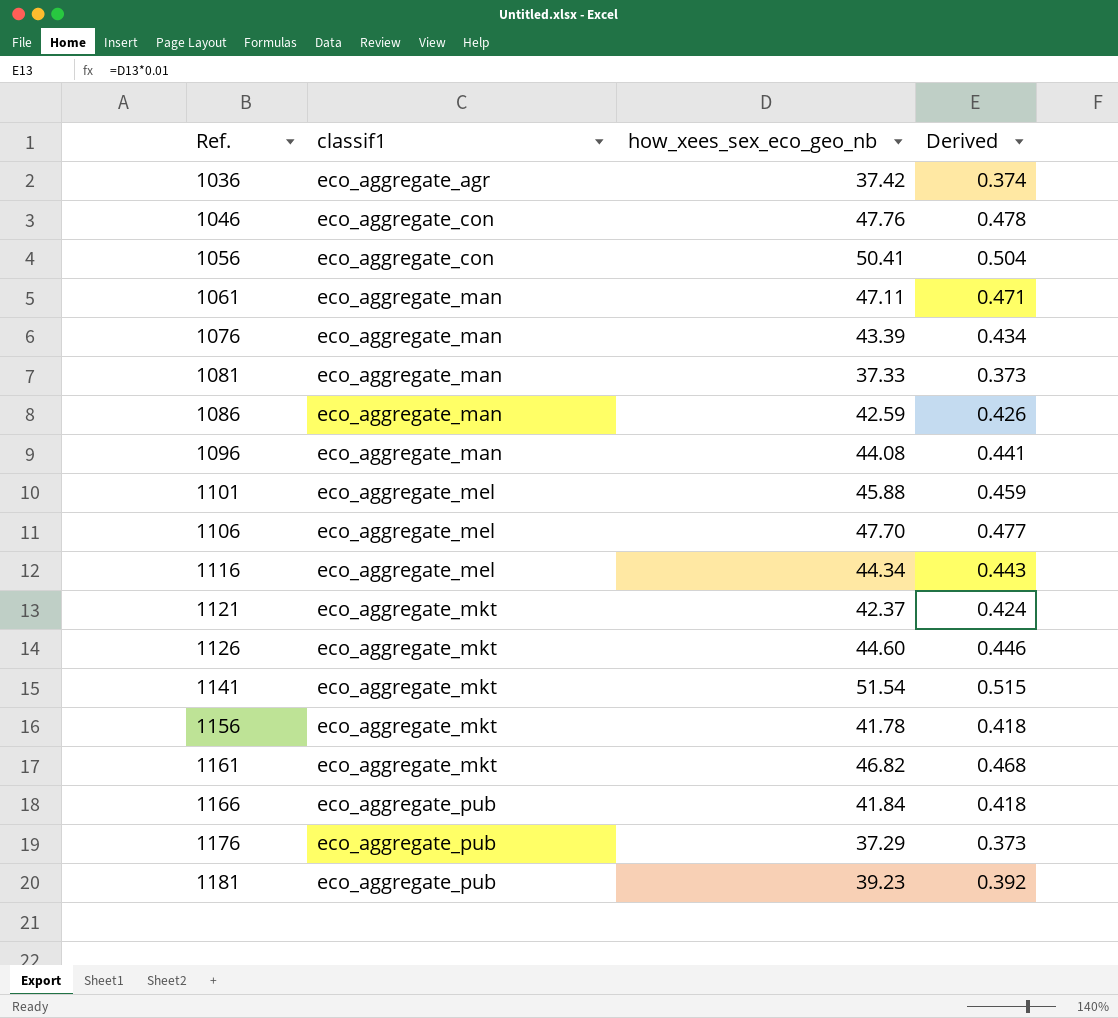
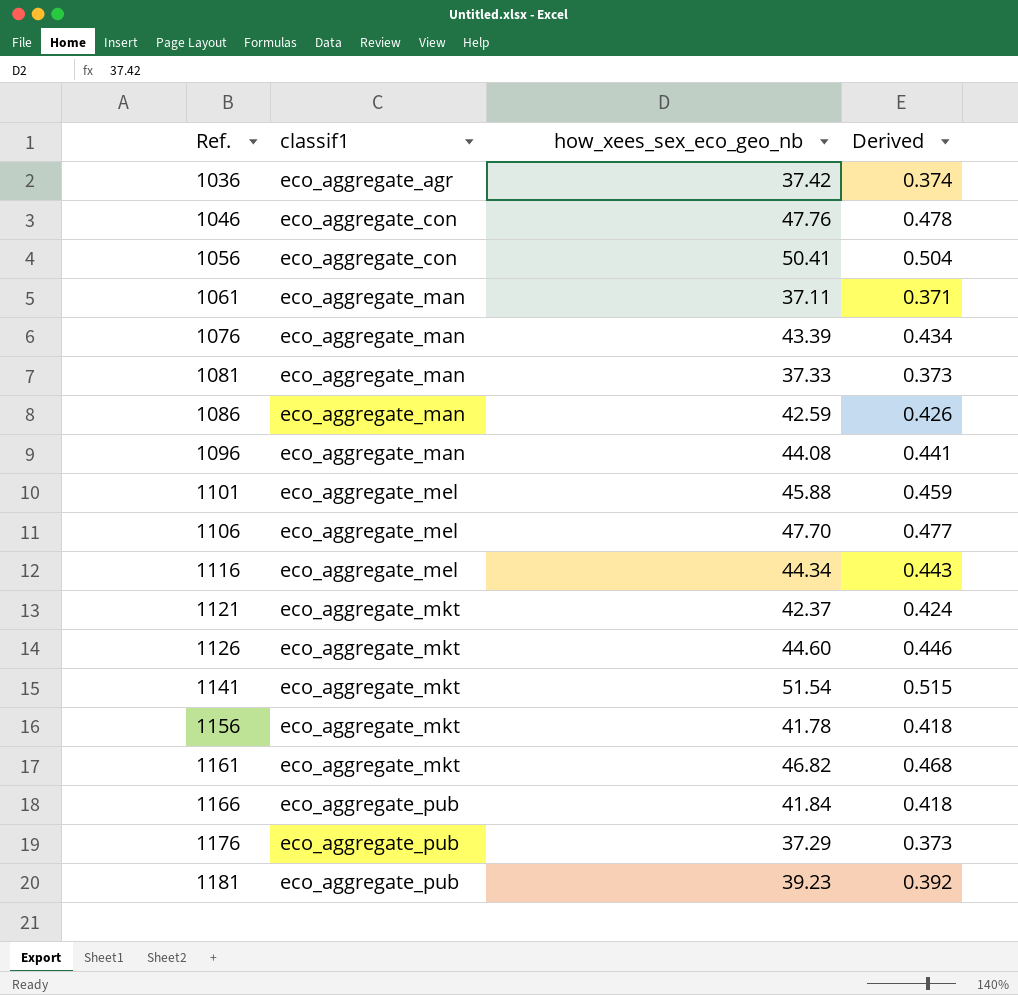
1061 | how_xees_sex_eco_geo_nb: 47.11 -> 37.11
1061 | Derived: 0.471 -> 0.371

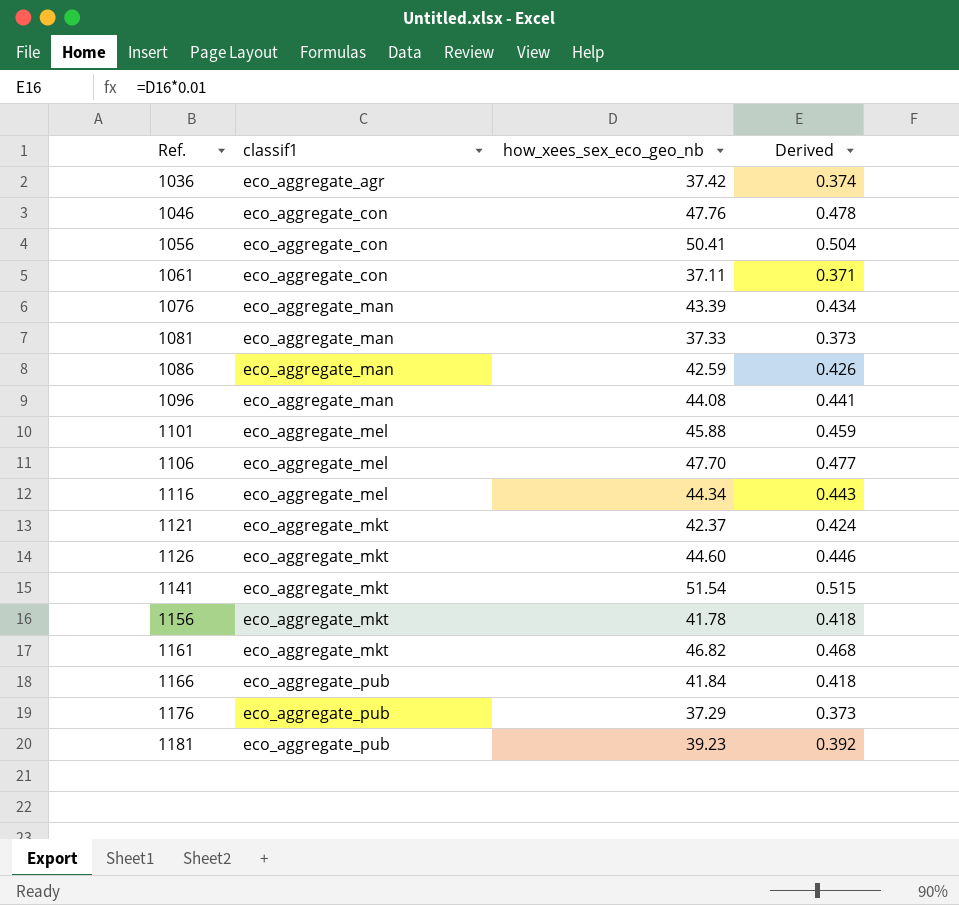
1061 | classif1: eco_aggregate_man -> eco_aggregate_con

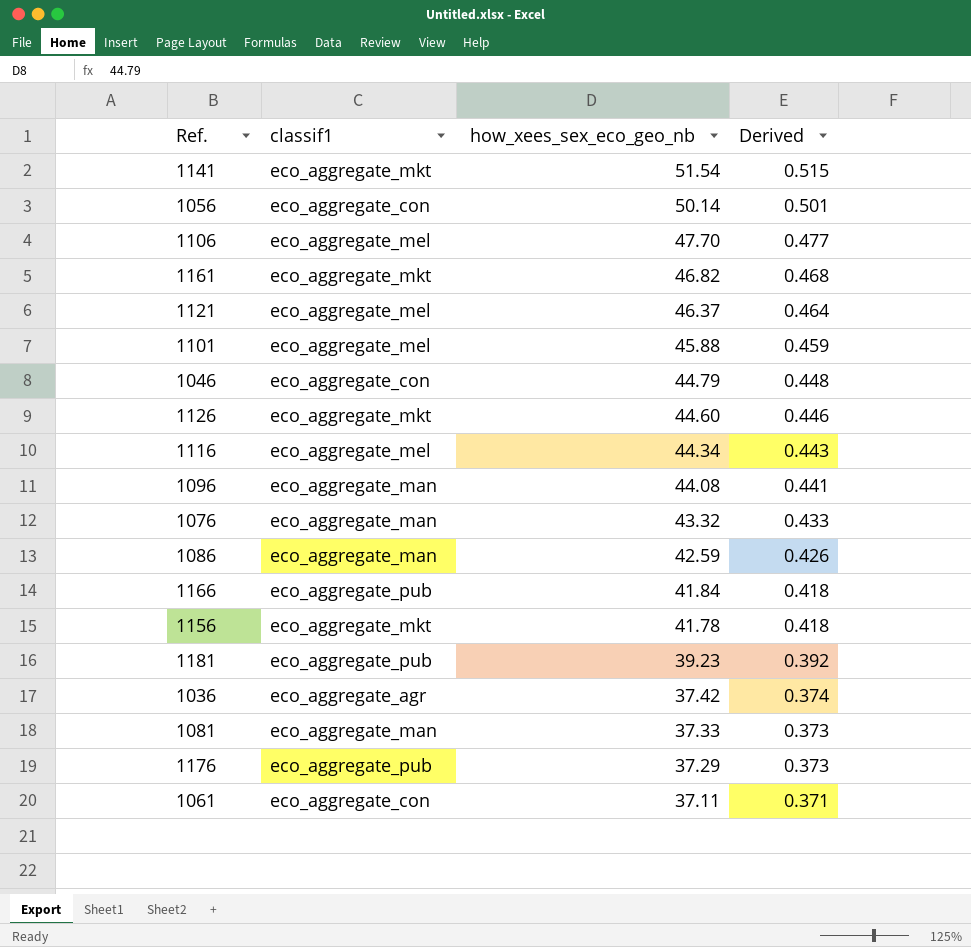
row order: Ref. ascending -> how_xees_sex_eco_geo_nb descending
1056 | how_xees_sex_eco_geo_nb: 50.41 -> 50.14
1056 | Derived: 0.504 -> 0.501
1121 | classif1: eco_aggregate_mkt -> eco_aggregate_mel
1121 | how_xees_sex_eco_geo_nb: 42.37 -> 46.37
1121 | Derived: 0.424 -> 0.464
1046 | how_xees_sex_eco_geo_nb: 47.76 -> 44.79
1046 | Derived: 0.478 -> 0.448
1076 | how_xees_sex_eco_geo_nb: 43.39 -> 43.32
1076 | Derived: 0.434 -> 0.433

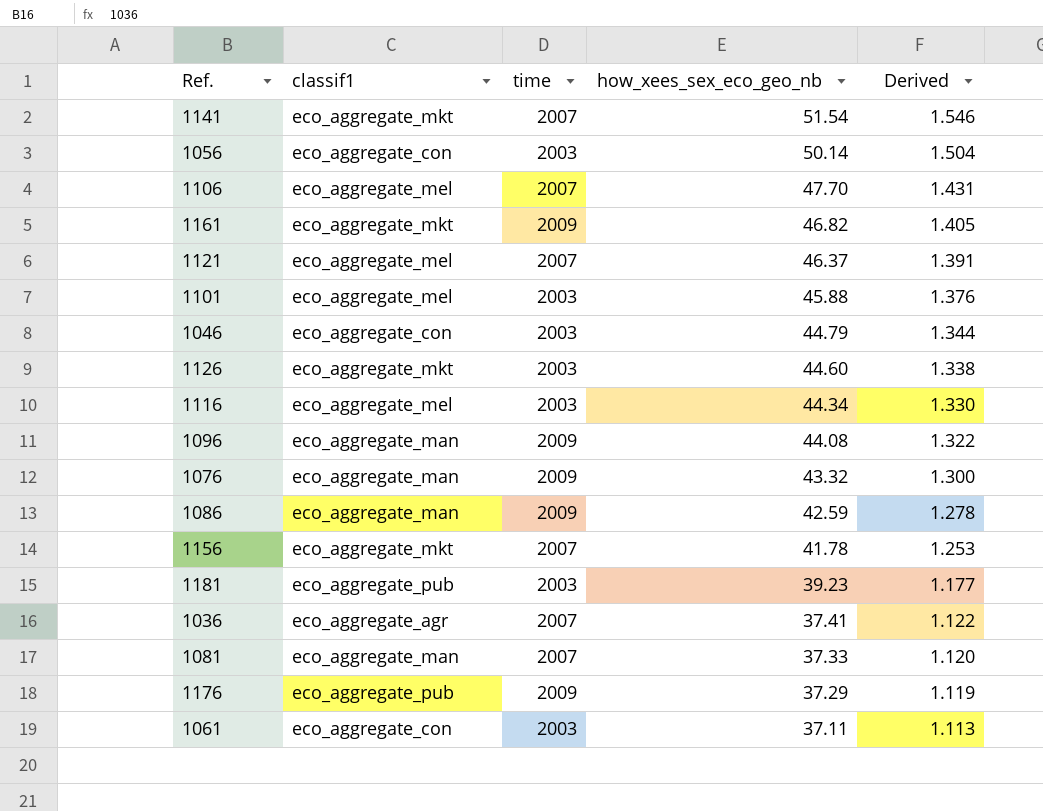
column time | position: none -> 3
column Derived | formula: [how_xees_sex_eco_geo_nb] * 0.01 -> [how_xees_sex_eco_geo_nb] * 0.03
row 1166: eco_aggregate_pub | 41.84 | 0.418 -> none
1036 | how_xees_sex_eco_geo_nb: 37.42 -> 37.41

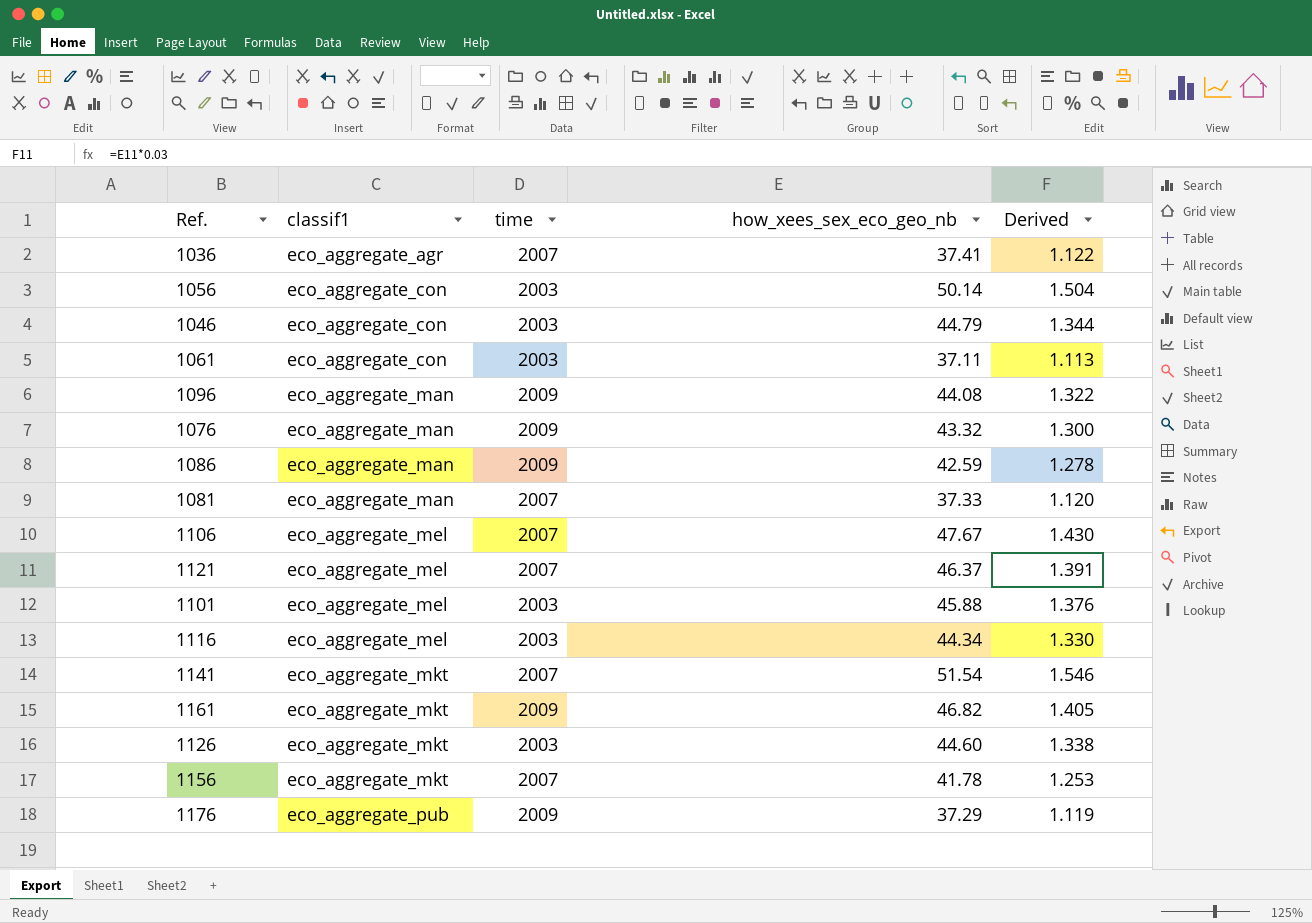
row order: how_xees_sex_eco_geo_nb descending -> classif1 ascending
row 1181: eco_aggregate_pub | 2003 | 39.23 | 1.177 -> none
1106 | how_xees_sex_eco_geo_nb: 47.70 -> 47.67
1106 | Derived: 1.431 -> 1.430

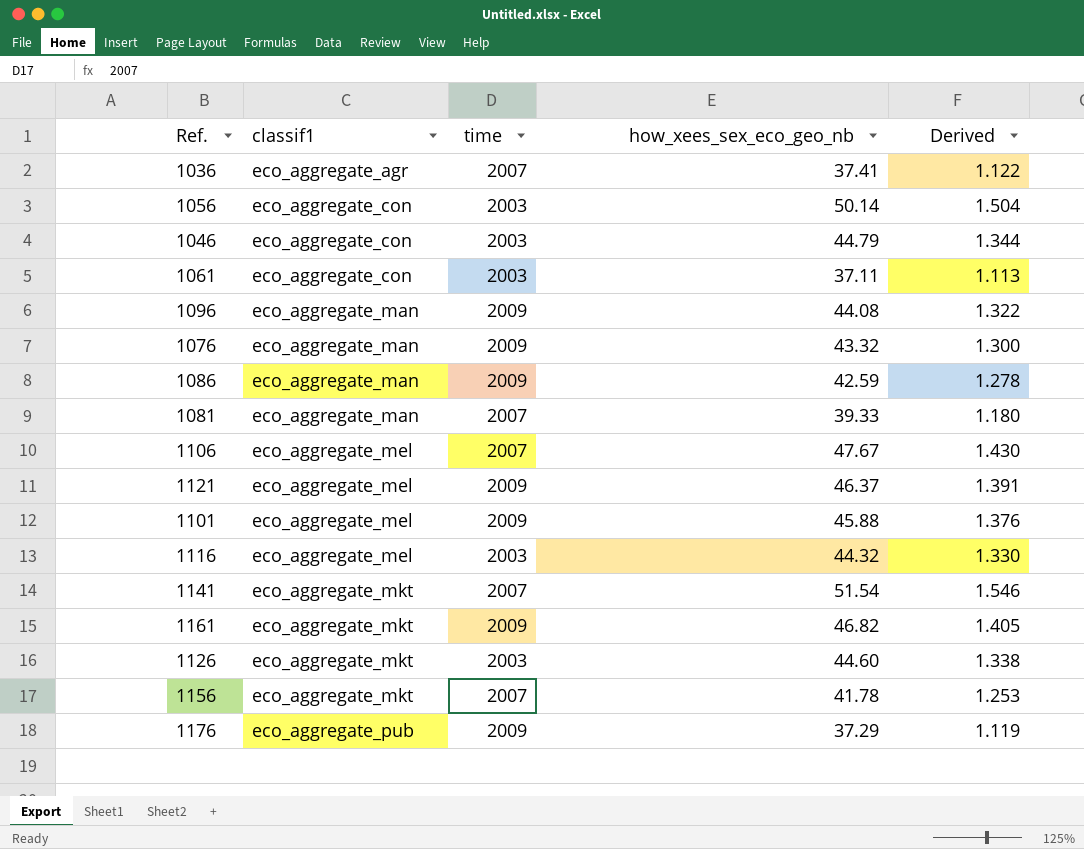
1081 | how_xees_sex_eco_geo_nb: 37.33 -> 39.33
1081 | Derived: 1.120 -> 1.180
1121 | time: 2007 -> 2009
1101 | time: 2003 -> 2009
1116 | how_xees_sex_eco_geo_nb: 44.34 -> 44.32

